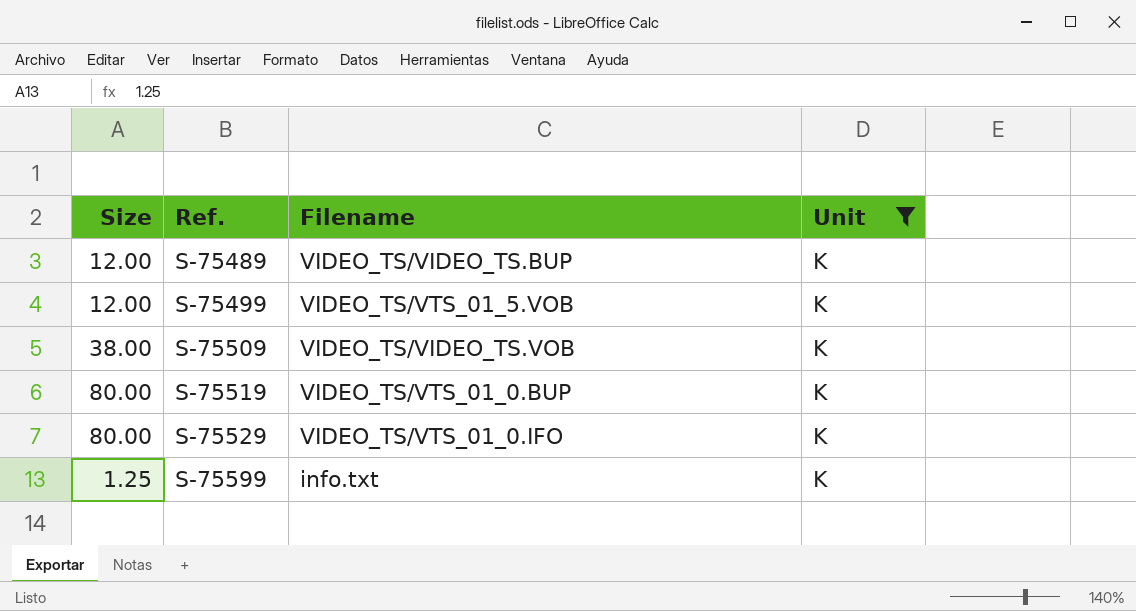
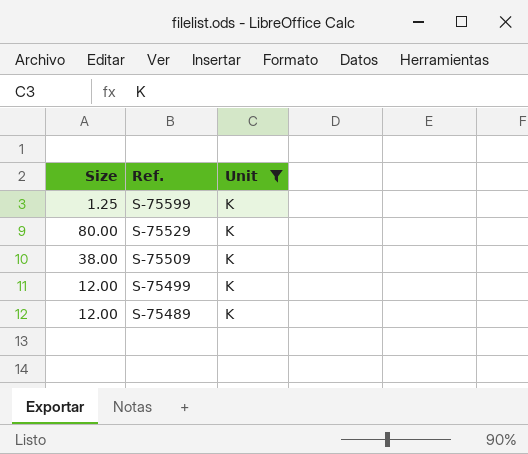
row order: Ref. ascending -> Ref. descending
column Filename | position: 3 -> none
row S-75519: 80.00 | VIDEO_TS/VTS_01_0.BUP | K -> none

